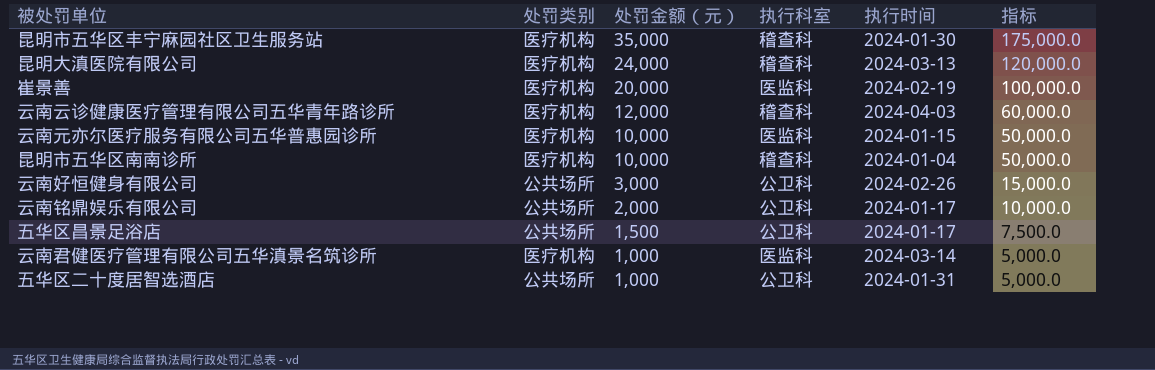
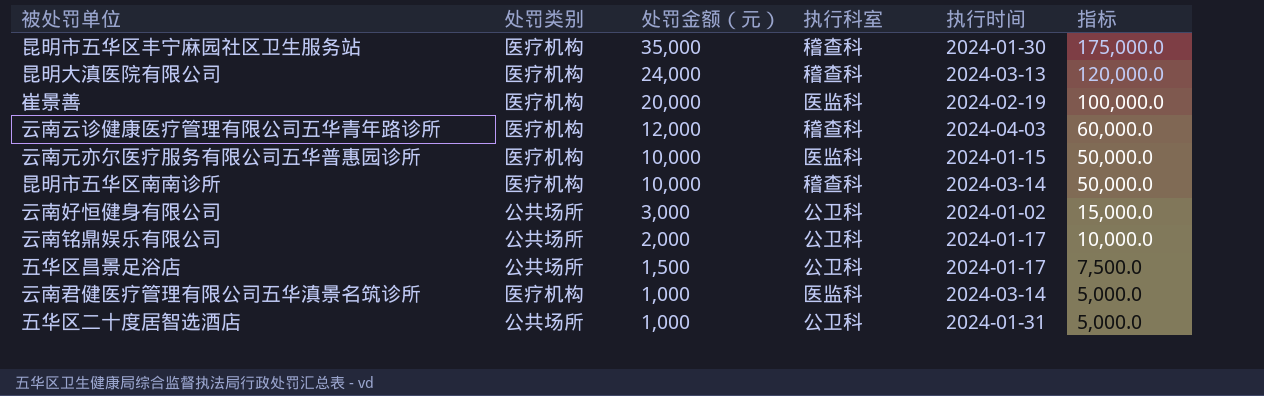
昆明市五华区南南诊所 | 执行时间: 2024-01-04 -> 2024-03-14
云南好恒健身有限公司 | 执行时间: 2024-02-26 -> 2024-01-02

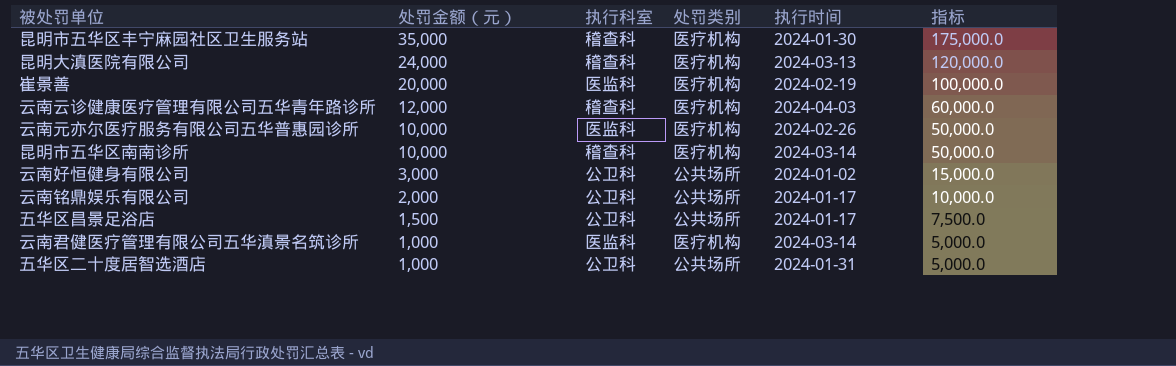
column 处罚类别 | position: 2 -> 4
云南元亦尔医疗服务有限公司五华普惠园诊所 | 执行时间: 2024-01-15 -> 2024-02-26

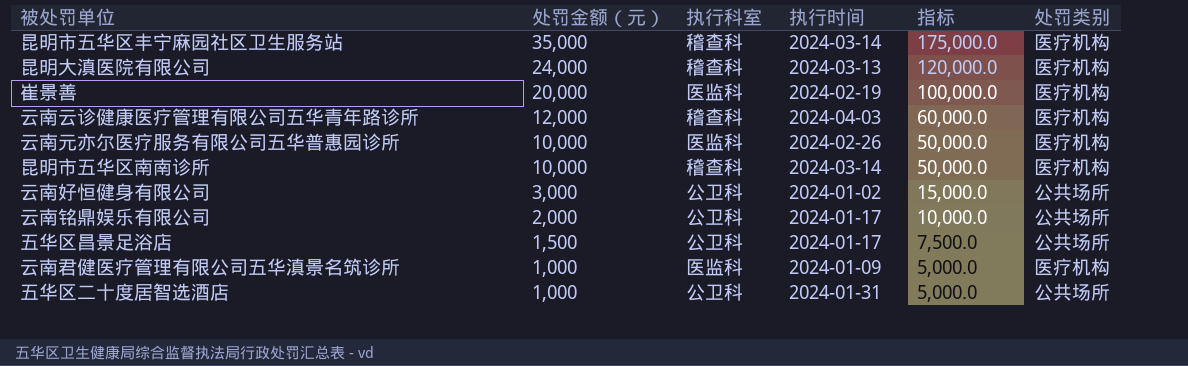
column 处罚类别 | position: 4 -> 6
昆明市五华区丰宁麻园社区卫生服务站 | 执行时间: 2024-01-30 -> 2024-03-14
云南君健医疗管理有限公司五华滇景名筑诊所 | 执行时间: 2024-03-14 -> 2024-01-09

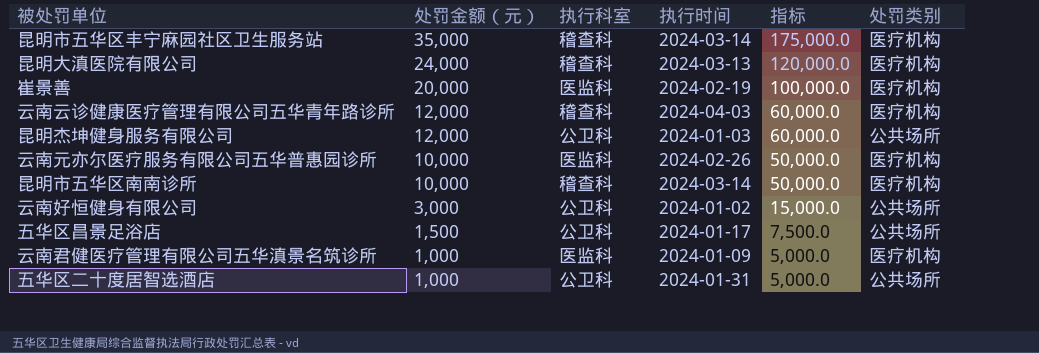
row 云南铭鼎娱乐有限公司: 2,000 | 公卫科 | 2024-01-17 | 10,000.0 | 公共场所 -> none
row 昆明杰坤健身服务有限公司: none -> 12,000 | 公卫科 | 2024-01-03 | 60,000.0 | 公共场所

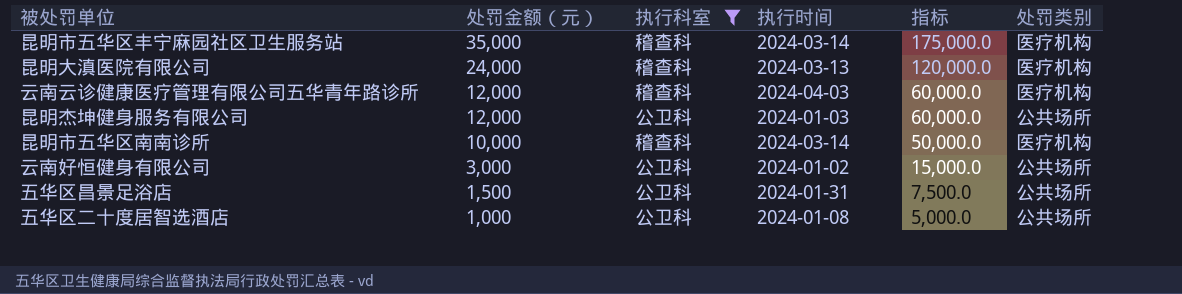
filter: none -> 执行科室 != 医监科
五华区昌景足浴店 | 执行时间: 2024-01-17 -> 2024-01-31
五华区二十度居智选酒店 | 执行时间: 2024-01-31 -> 2024-01-08

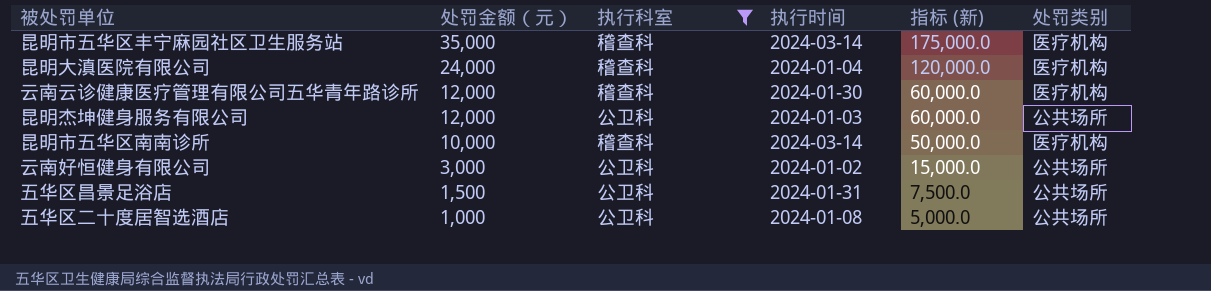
column name: 指标 -> 指标 (新)
昆明大滇医院有限公司 | 执行时间: 2024-03-13 -> 2024-01-04
云南云诊健康医疗管理有限公司五华青年路诊所 | 执行时间: 2024-04-03 -> 2024-01-30

